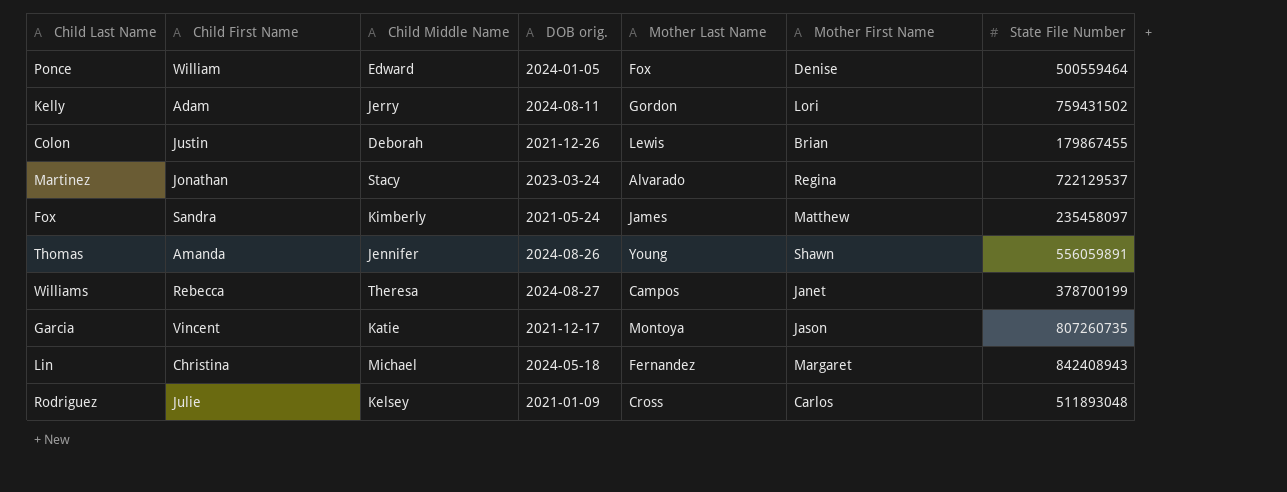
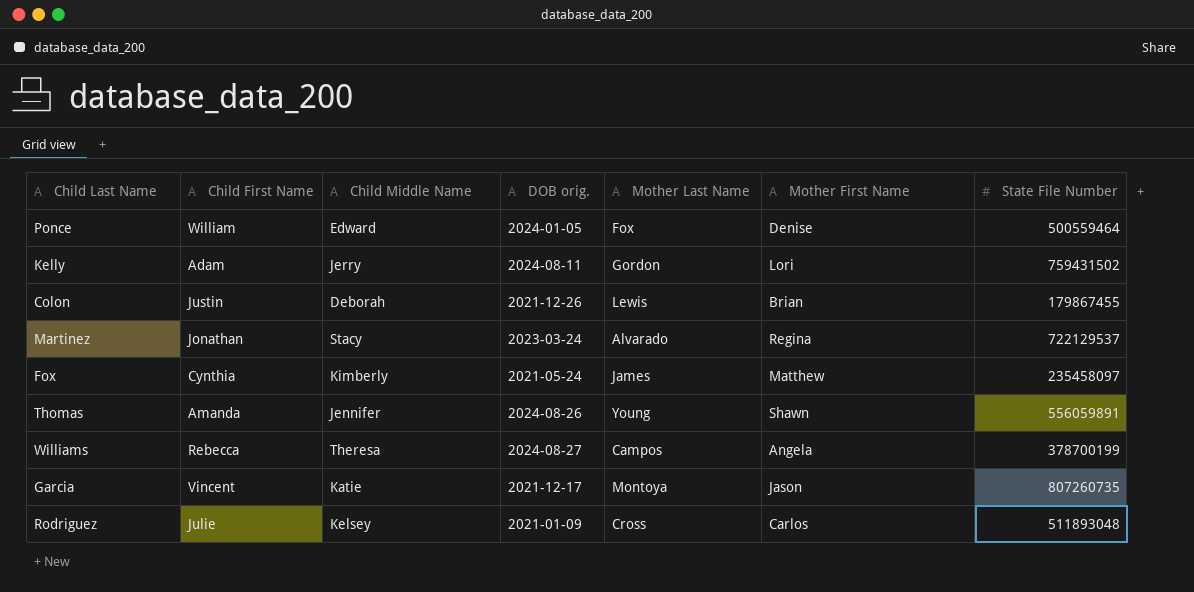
row Lin: Christina | Michael | 2024-05-18 | Fernandez | Margaret | 842408943 -> none
Fox | Child First Name: Sandra -> Cynthia
Williams | Mother First Name: Janet -> Angela

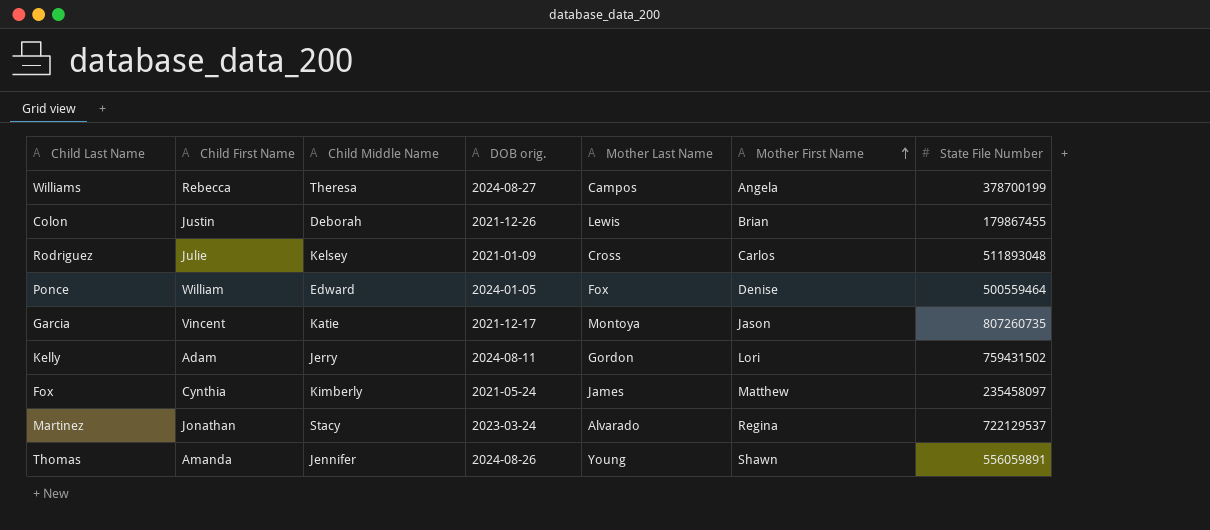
row order: none -> Mother First Name ascending

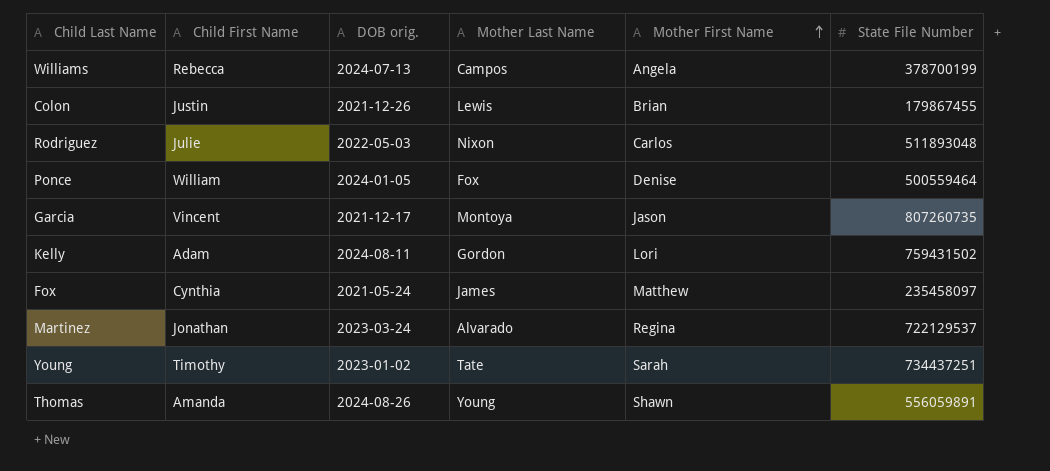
column Child Middle Name | position: 3 -> none
Williams | DOB orig.: 2024-08-27 -> 2024-07-13
Rodriguez | DOB orig.: 2021-01-09 -> 2022-05-03
Rodriguez | Mother Last Name: Cross -> Nixon
row Young: none -> Timothy | 2023-01-02 | Tate | Sarah | 734437251

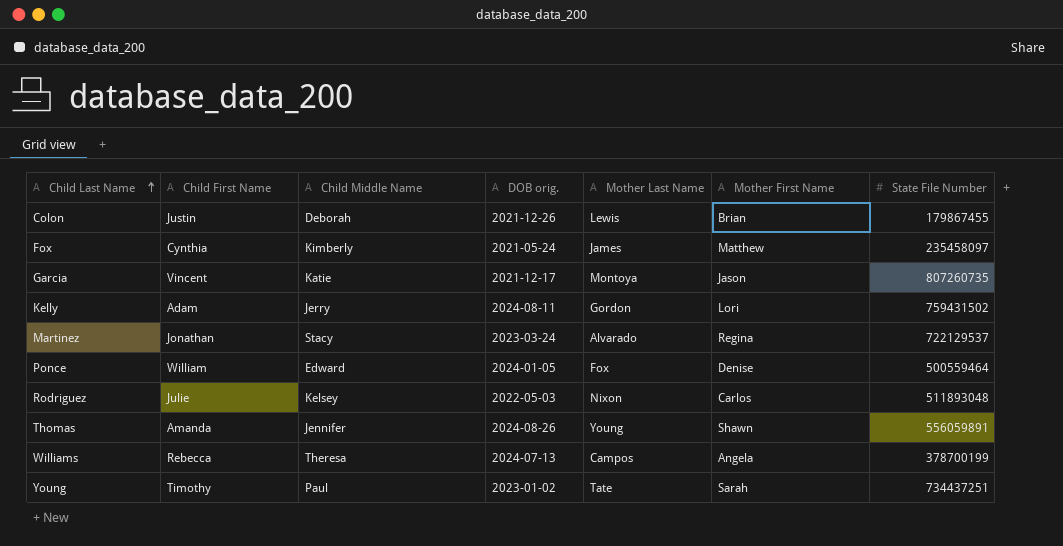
row order: Mother First Name ascending -> Child Last Name ascending
column Child Middle Name | position: none -> 3

